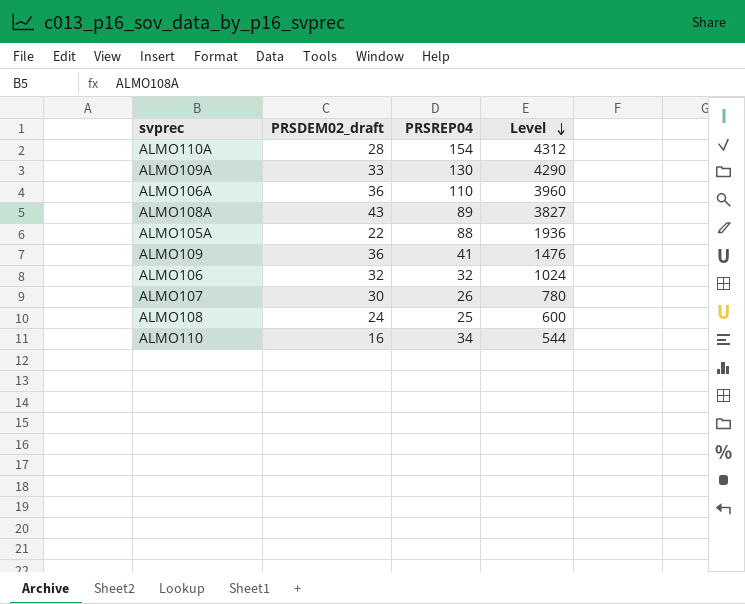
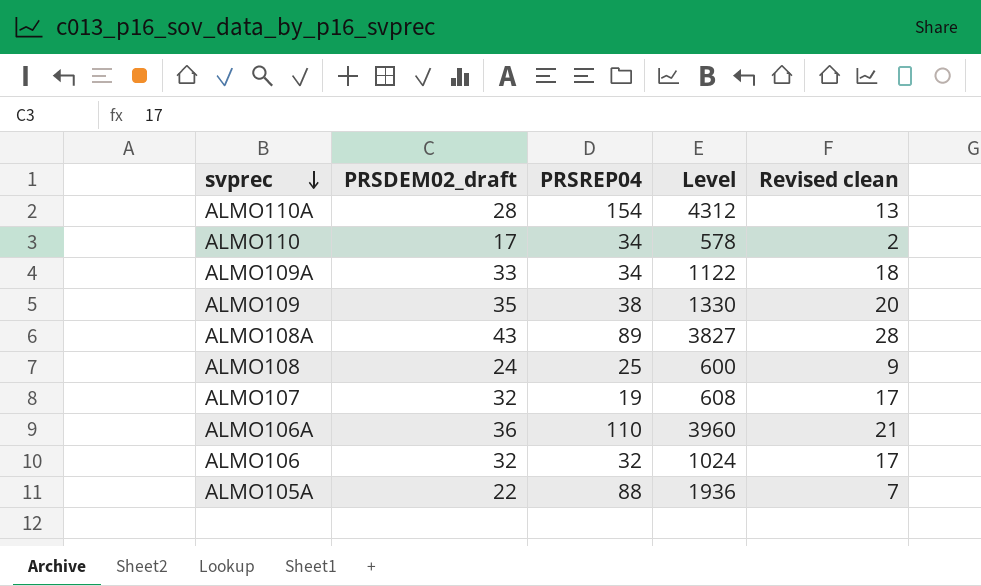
row order: Level descending -> svprec descending
column Revised clean | formula: none -> [PRSDEM02_draft] - 15
ALMO110 | PRSDEM02_draft: 16 -> 17
ALMO110 | Level: 544 -> 578
ALMO109A | PRSREP04: 130 -> 34
ALMO109A | Level: 4290 -> 1122
ALMO109 | PRSDEM02_draft: 36 -> 35
ALMO109 | PRSREP04: 41 -> 38
ALMO109 | Level: 1476 -> 1330
ALMO107 | PRSDEM02_draft: 30 -> 32
ALMO107 | PRSREP04: 26 -> 19
ALMO107 | Level: 780 -> 608

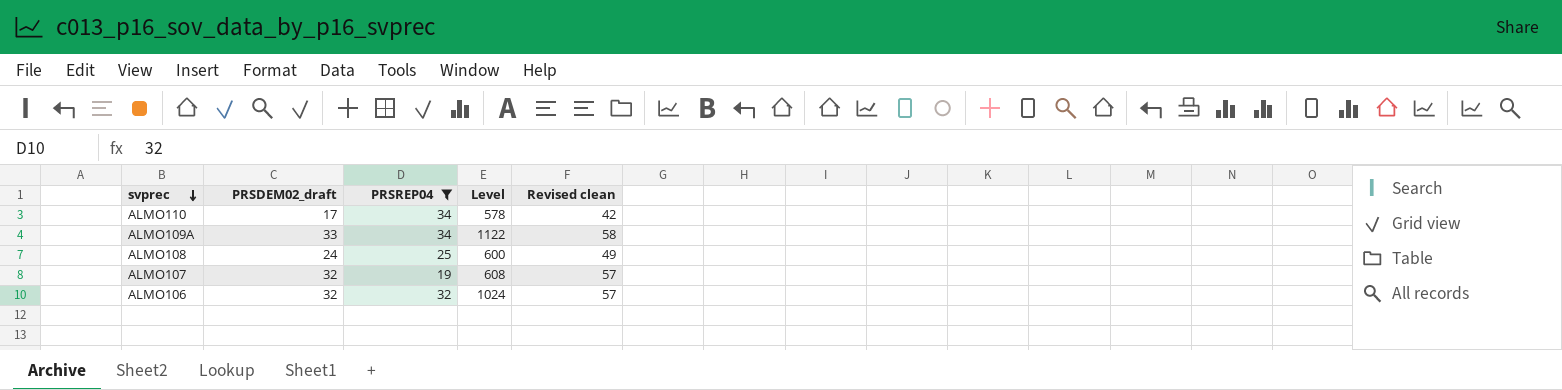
filter: none -> PRSREP04 <= 34
column Revised clean | formula: [PRSDEM02_draft] - 15 -> [PRSDEM02_draft] + 25

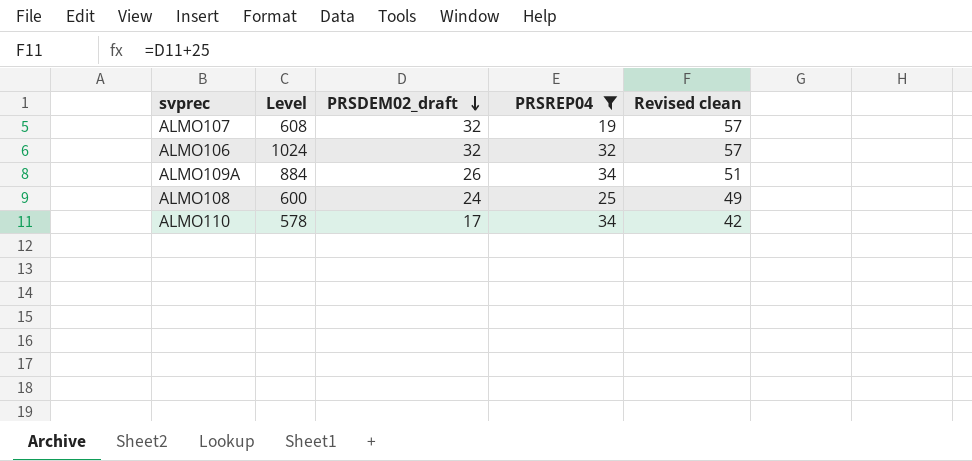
row order: svprec descending -> PRSDEM02_draft descending
column Level | position: 4 -> 2
ALMO109A | Level: 1122 -> 884
ALMO109A | PRSDEM02_draft: 33 -> 26
ALMO109A | Revised clean: 58 -> 51

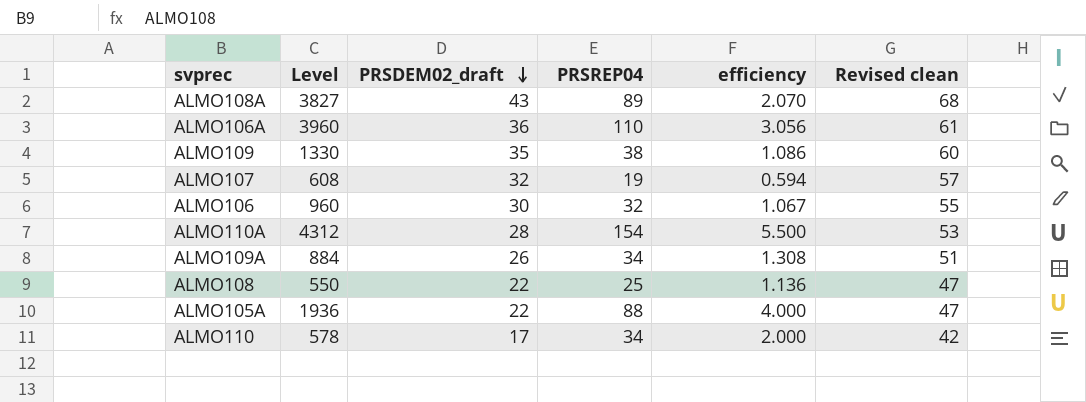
filter: PRSREP04 <= 34 -> none
column efficiency | formula: none -> [PRSREP04] / [PRSDEM02_draft]
ALMO106 | Level: 1024 -> 960
ALMO106 | PRSDEM02_draft: 32 -> 30
ALMO106 | Revised clean: 57 -> 55
ALMO108 | Level: 600 -> 550
ALMO108 | PRSDEM02_draft: 24 -> 22
ALMO108 | Revised clean: 49 -> 47

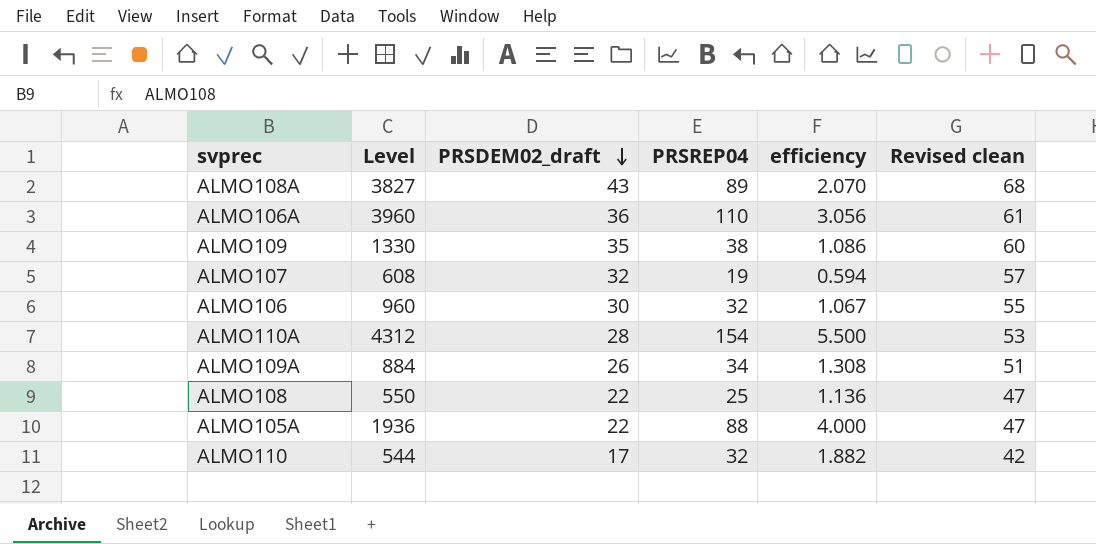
ALMO110 | Level: 578 -> 544
ALMO110 | PRSREP04: 34 -> 32
ALMO110 | efficiency: 2.000 -> 1.882

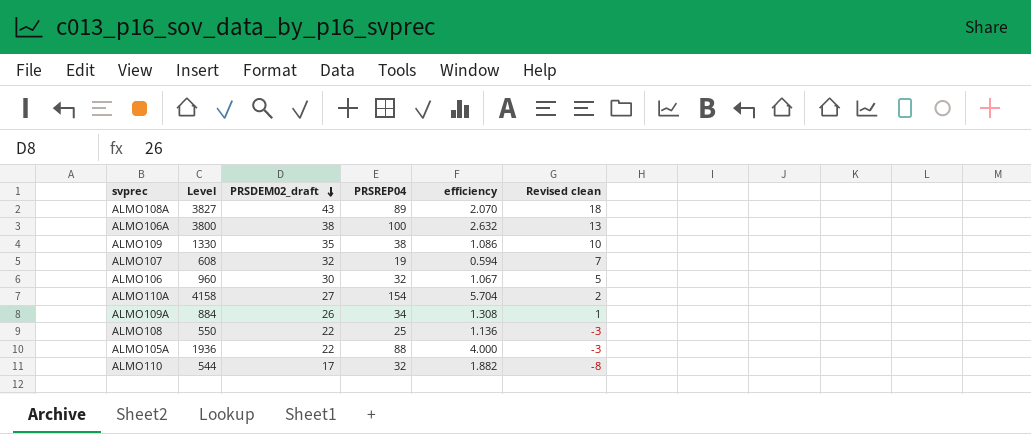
column Revised clean | formula: [PRSDEM02_draft] + 25 -> [PRSDEM02_draft] - 25
ALMO106A | Level: 3960 -> 3800
ALMO106A | PRSDEM02_draft: 36 -> 38
ALMO106A | PRSREP04: 110 -> 100
ALMO106A | efficiency: 3.056 -> 2.632
ALMO110A | Level: 4312 -> 4158
ALMO110A | PRSDEM02_draft: 28 -> 27
ALMO110A | efficiency: 5.500 -> 5.704

